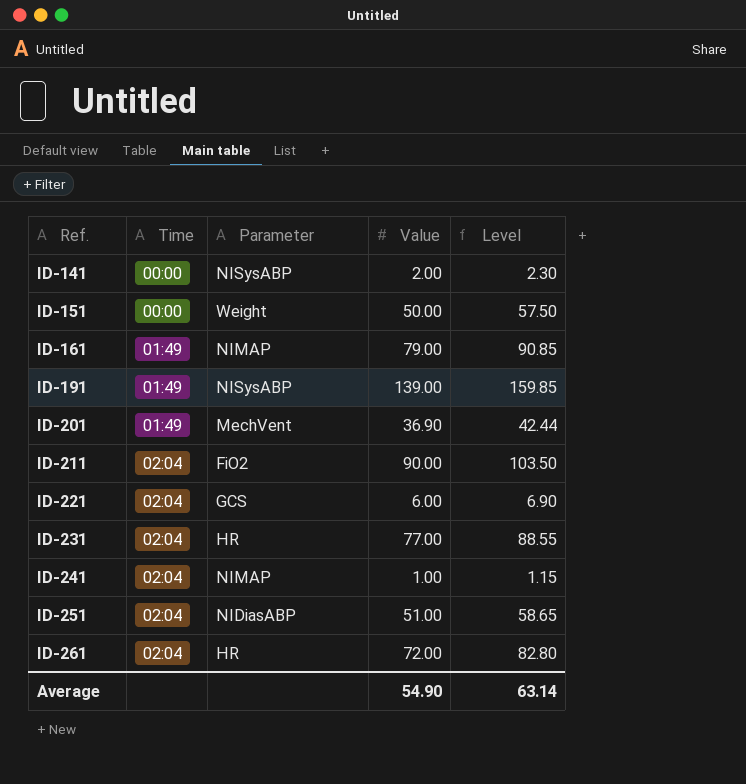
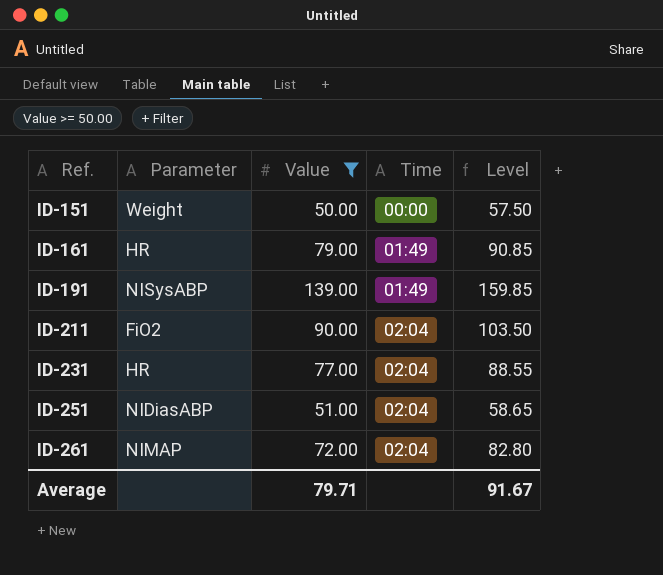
filter: none -> Value >= 50.00
column Time | position: 2 -> 4
ID-161 | Parameter: NIMAP -> HR
ID-261 | Parameter: HR -> NIMAP
Average | Value: 54.90 -> 79.71
Average | Level: 63.14 -> 91.67

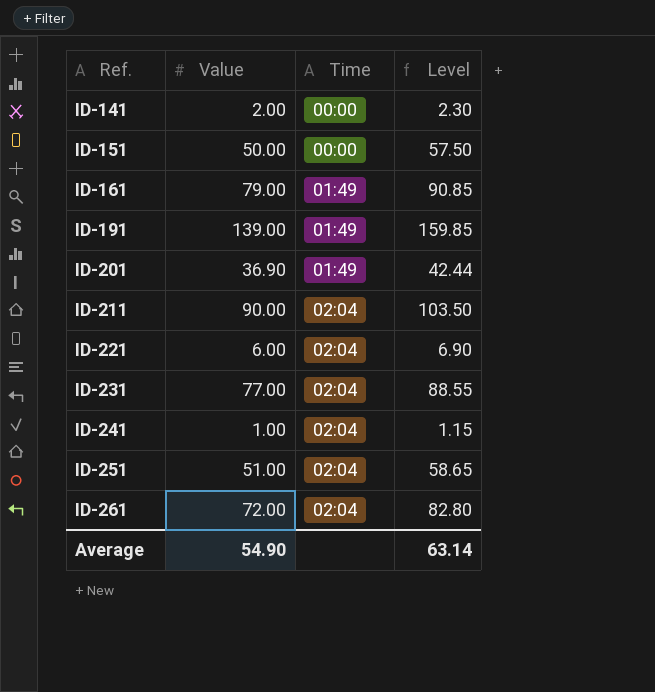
filter: Value >= 50.00 -> none
column Parameter | position: 2 -> none
Average | Value: 79.71 -> 54.90
Average | Level: 91.67 -> 63.14

